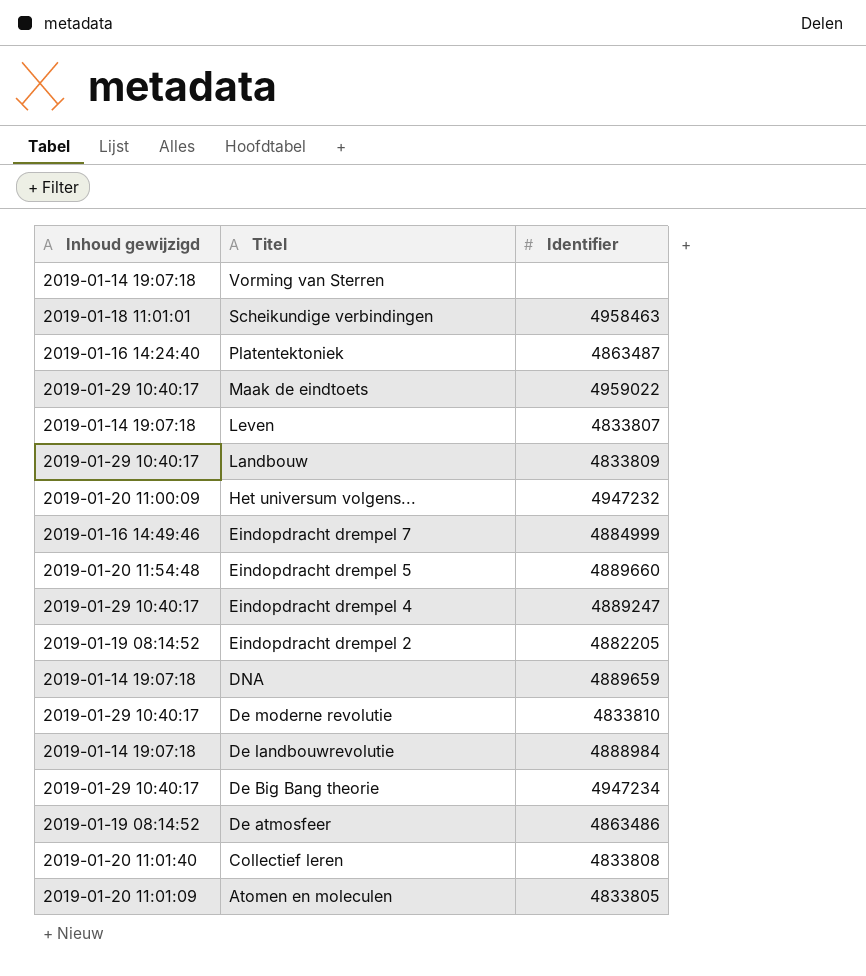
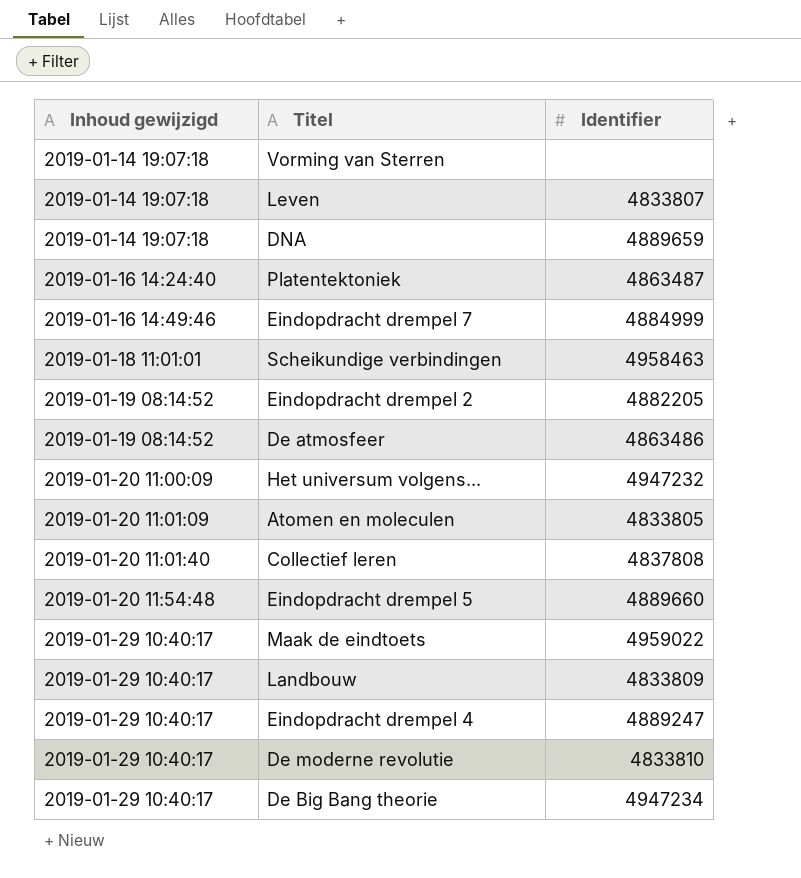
row order: Titel descending -> Inhoud gewijzigd ascending
row De landbouwrevolutie: 2019-01-14 19:07:18 | 4888984 -> none
Collectief leren | Identifier: 4833808 -> 4837808

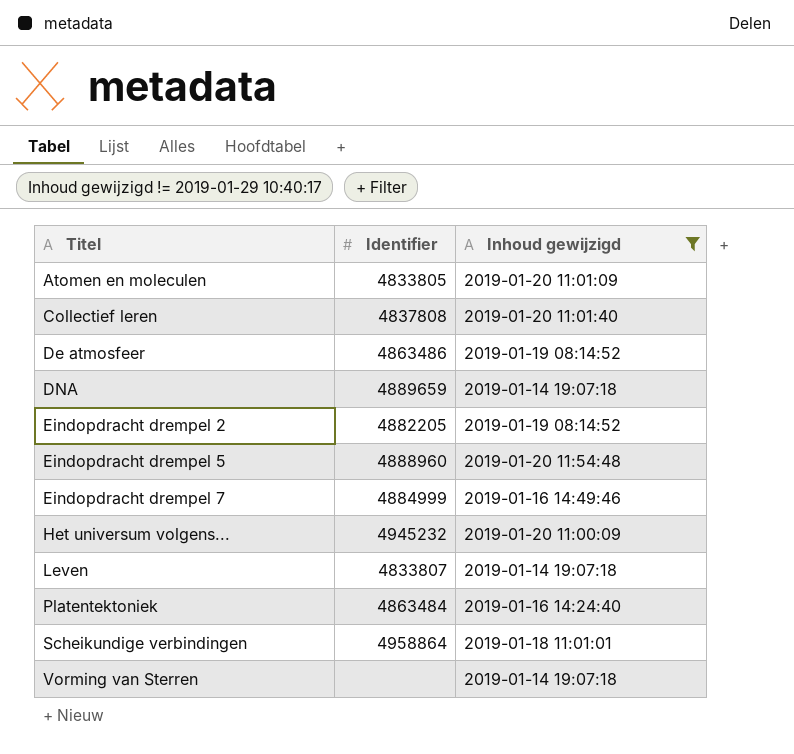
filter: none -> Inhoud gewijzigd != 2019-01-29 10:40:17
row order: Inhoud gewijzigd ascending -> Titel ascending
column Inhoud gewijzigd | position: 1 -> 3
Eindopdracht drempel 5 | Identifier: 4889660 -> 4888960
Het universum volgens... | Identifier: 4947232 -> 4945232
Platentektoniek | Identifier: 4863487 -> 4863484
Scheikundige verbindingen | Identifier: 4958463 -> 4958864

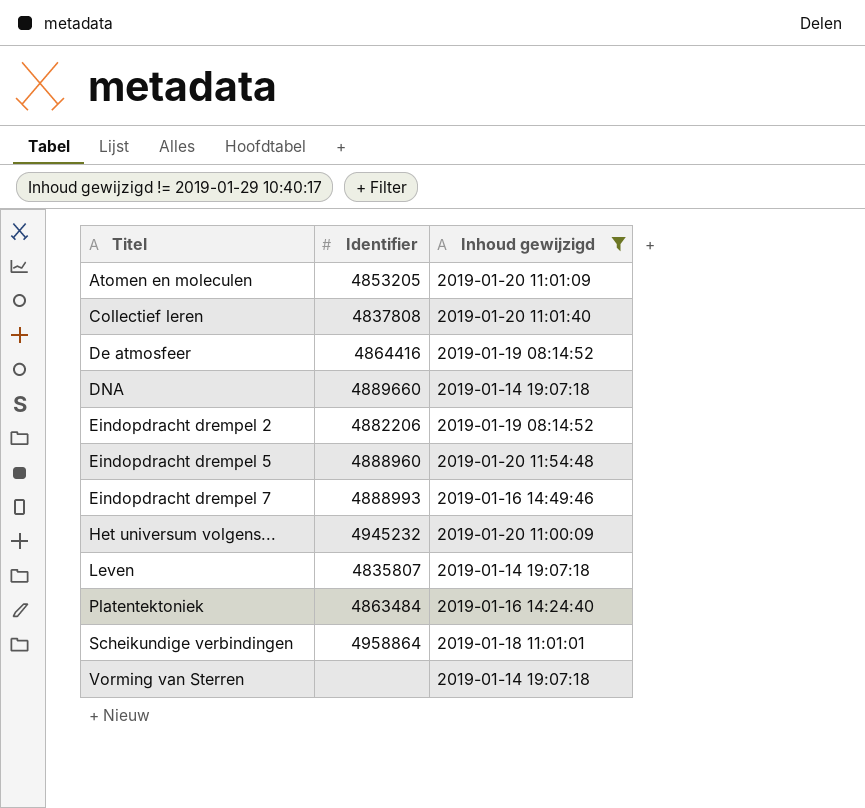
Atomen en moleculen | Identifier: 4833805 -> 4853205
De atmosfeer | Identifier: 4863486 -> 4864416
DNA | Identifier: 4889659 -> 4889660
Eindopdracht drempel 2 | Identifier: 4882205 -> 4882206
Eindopdracht drempel 7 | Identifier: 4884999 -> 4888993
Leven | Identifier: 4833807 -> 4835807

